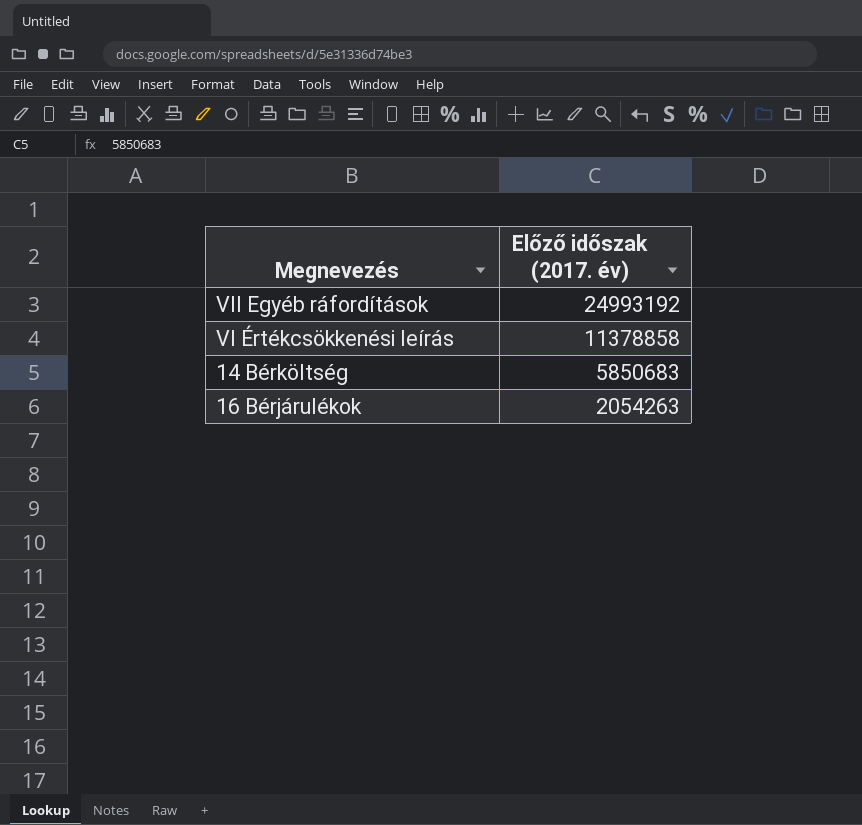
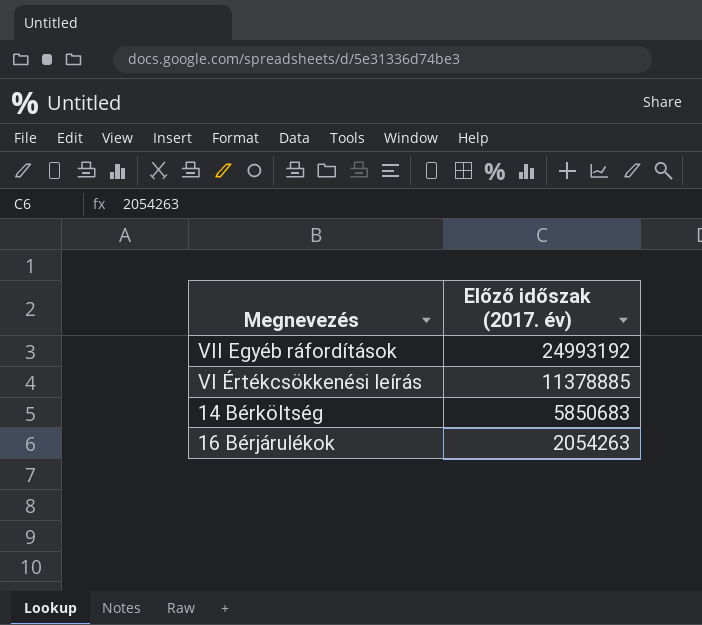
VI Értékcsökkenési leírás | Előző időszak (2017. év): 11378858 -> 11378885

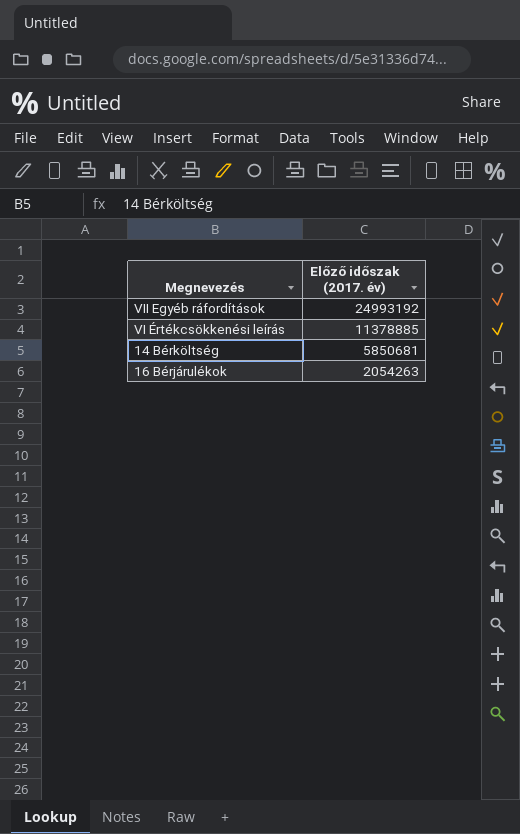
14 Bérköltség | Előző időszak (2017. év): 5850683 -> 5850681

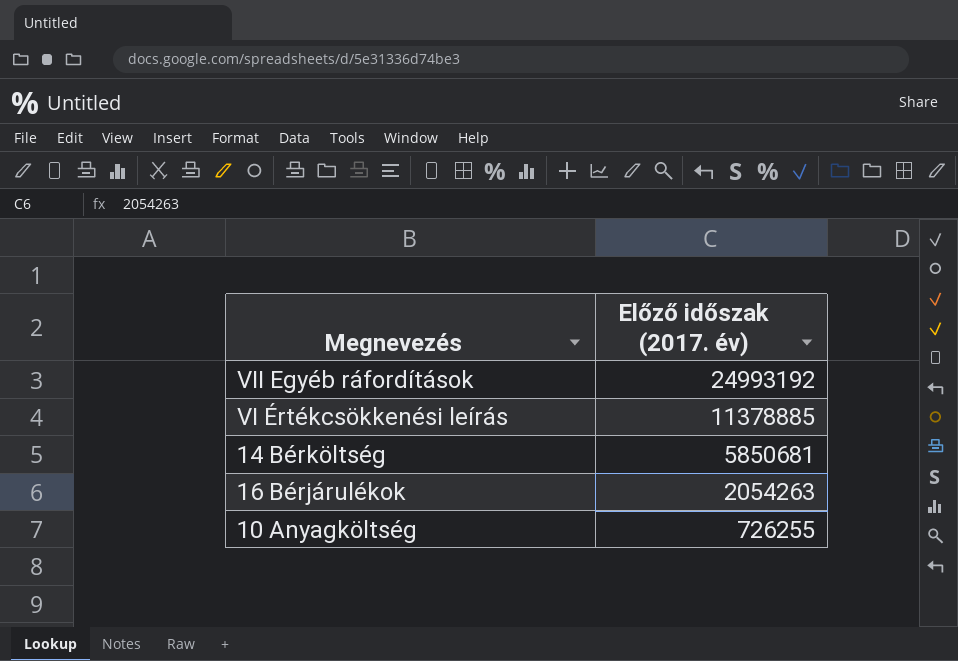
row 10 Anyagköltség: none -> 726255

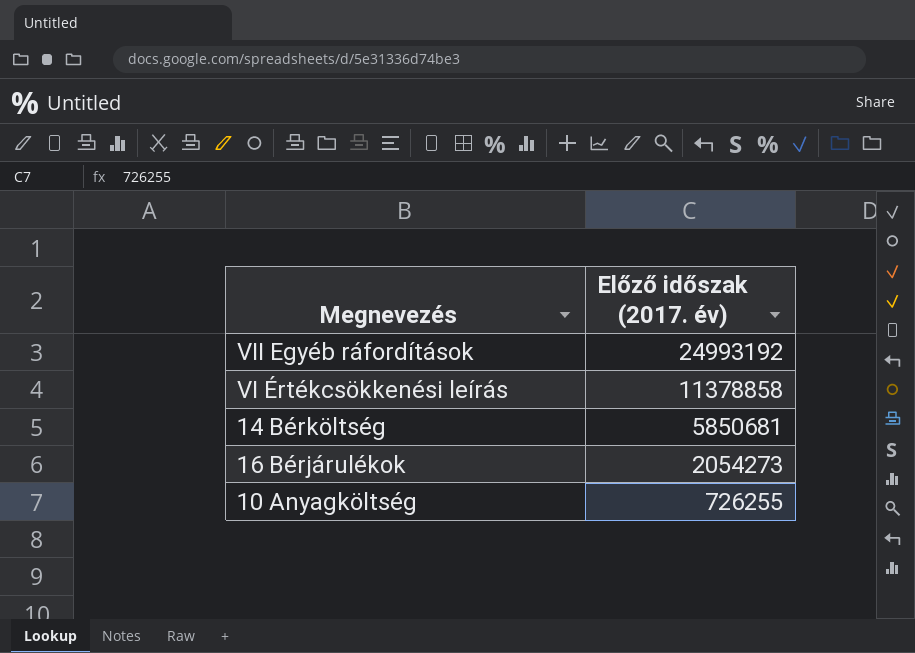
VI Értékcsökkenési leírás | Előző időszak (2017. év): 11378885 -> 11378858
16 Bérjárulékok | Előző időszak (2017. év): 2054263 -> 2054273

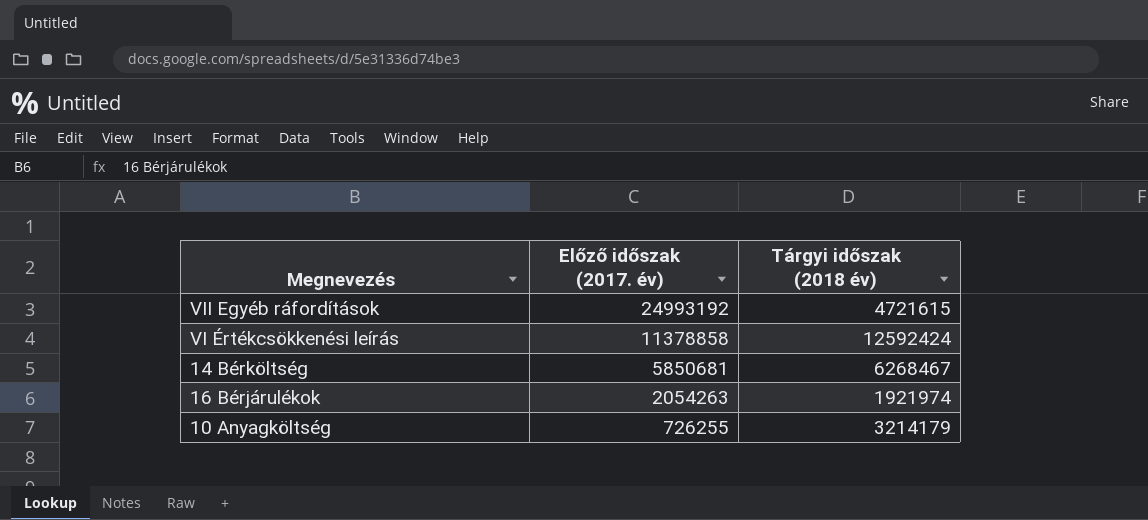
column Tárgyi időszak (2018 év) | position: none -> 3
16 Bérjárulékok | Előző időszak (2017. év): 2054273 -> 2054263

